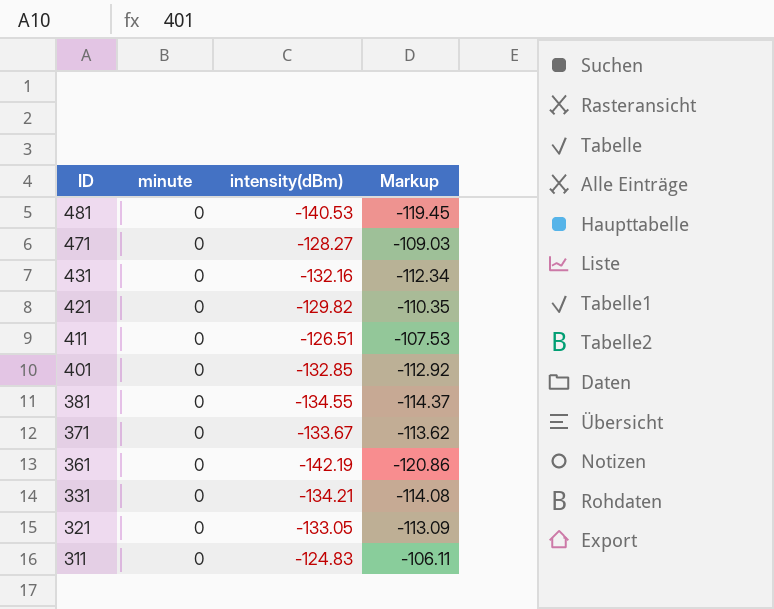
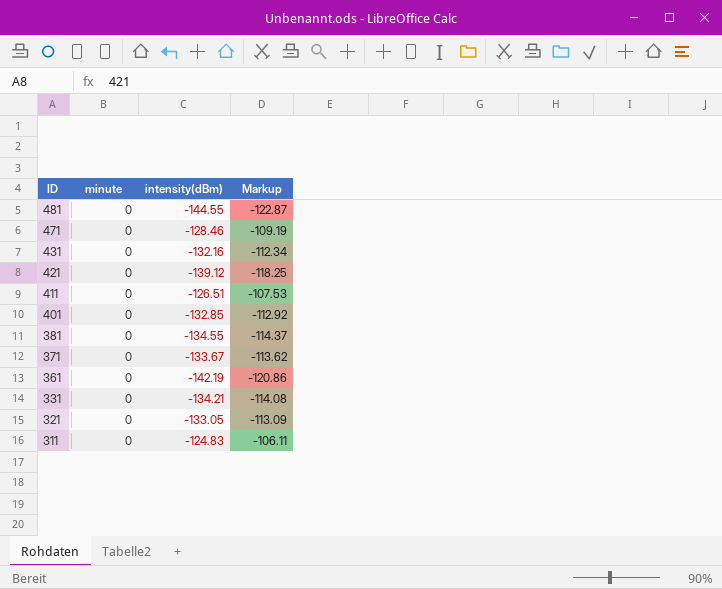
481 | intensity(dBm): -140.53 -> -144.55
481 | Markup: -119.45 -> -122.87
471 | intensity(dBm): -128.27 -> -128.46
471 | Markup: -109.03 -> -109.19
421 | intensity(dBm): -129.82 -> -139.12
421 | Markup: -110.35 -> -118.25

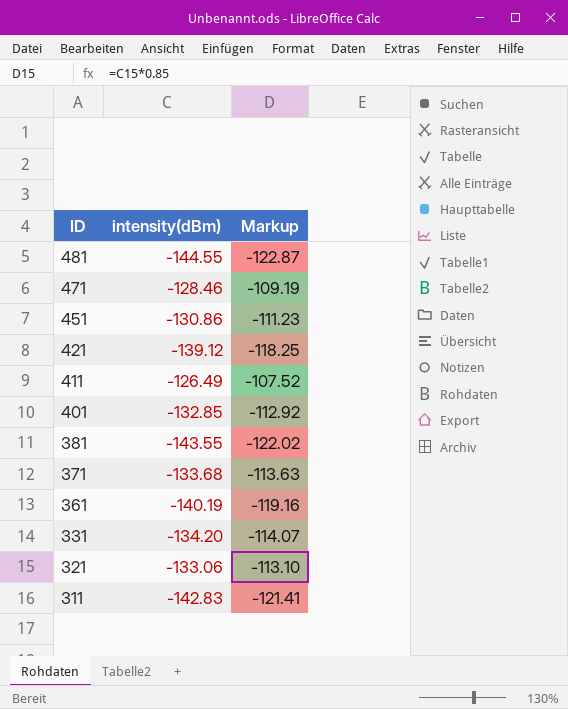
column minute | position: 2 -> none
row 431: 0 | -132.16 | -112.34 -> none
row 451: none -> -130.86 | -111.23
411 | intensity(dBm): -126.51 -> -126.49
411 | Markup: -107.53 -> -107.52
381 | intensity(dBm): -134.55 -> -143.55
381 | Markup: -114.37 -> -122.02
371 | intensity(dBm): -133.67 -> -133.68
371 | Markup: -113.62 -> -113.63
361 | intensity(dBm): -142.19 -> -140.19
361 | Markup: -120.86 -> -119.16
331 | intensity(dBm): -134.21 -> -134.20
331 | Markup: -114.08 -> -114.07
321 | intensity(dBm): -133.05 -> -133.06
321 | Markup: -113.09 -> -113.10
311 | intensity(dBm): -124.83 -> -142.83
311 | Markup: -106.11 -> -121.41

